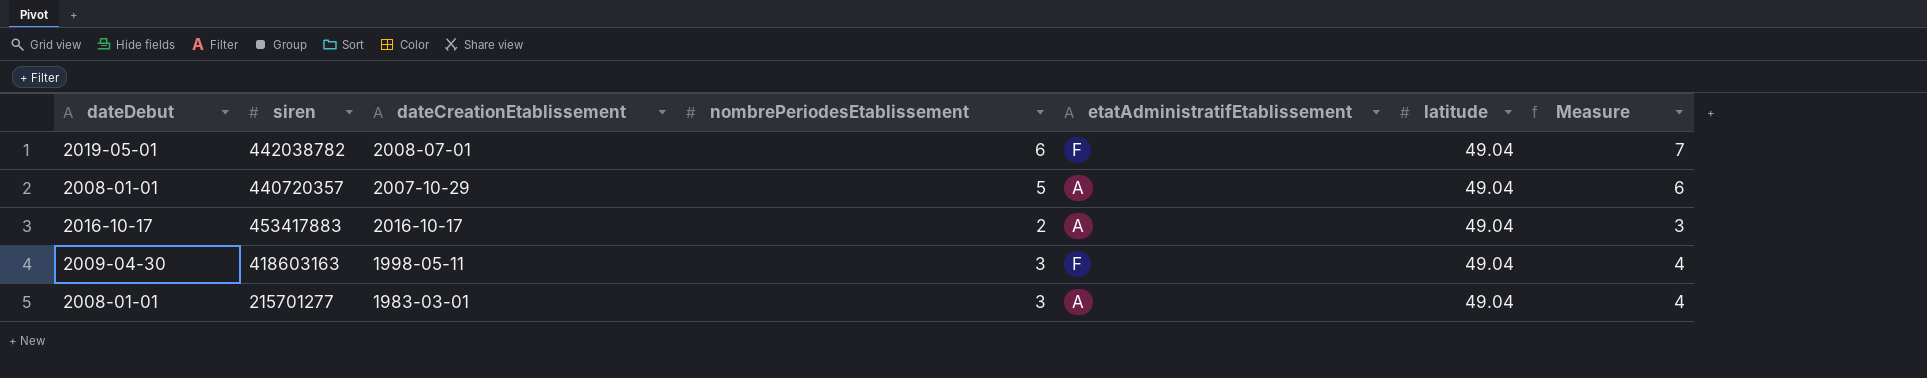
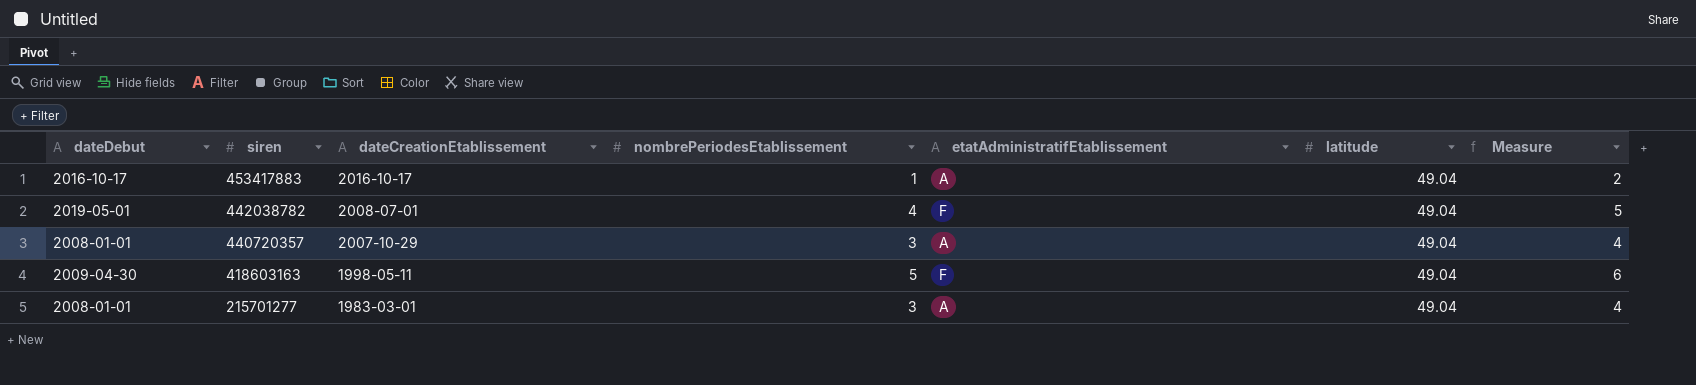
row order: none -> siren descending
453417883 | nombrePeriodesEtablissement: 2 -> 1
453417883 | Measure: 3 -> 2
442038782 | nombrePeriodesEtablissement: 6 -> 4
442038782 | Measure: 7 -> 5
440720357 | nombrePeriodesEtablissement: 5 -> 3
440720357 | Measure: 6 -> 4
418603163 | nombrePeriodesEtablissement: 3 -> 5
418603163 | Measure: 4 -> 6

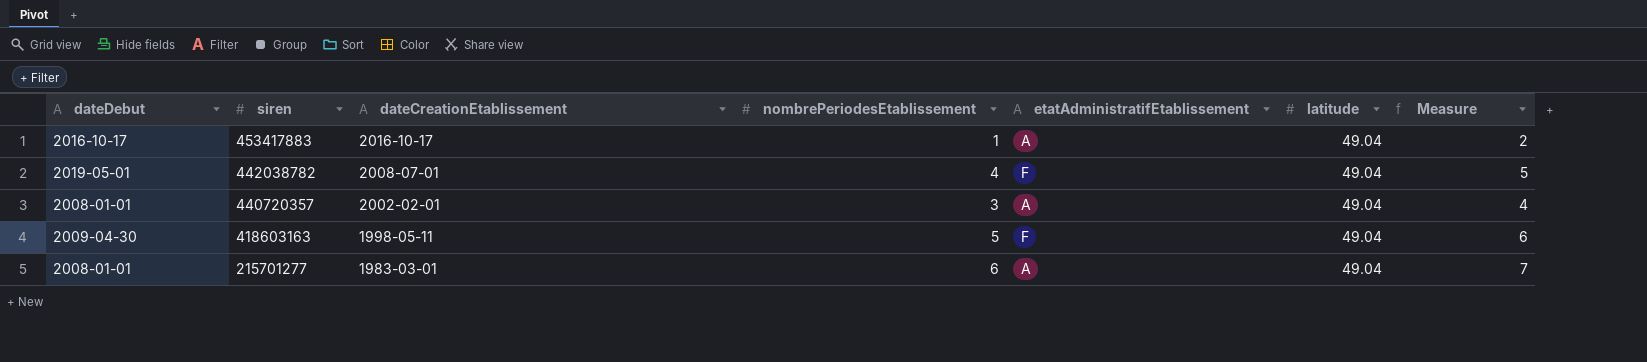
440720357 | dateCreationEtablissement: 2007-10-29 -> 2002-02-01
215701277 | nombrePeriodesEtablissement: 3 -> 6
215701277 | Measure: 4 -> 7

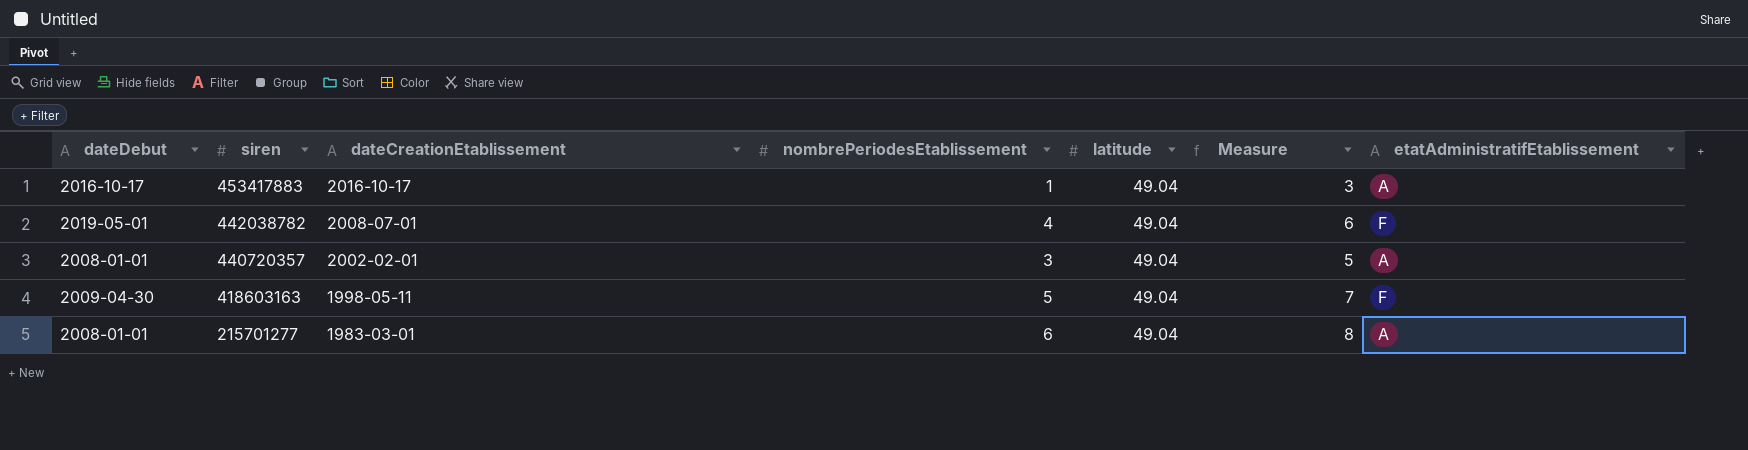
column Measure | formula: [nombrePeriodesEtablissement] + 1 -> [nombrePeriodesEtablissement] + 2
column etatAdministratifEtablissement | position: 5 -> 7

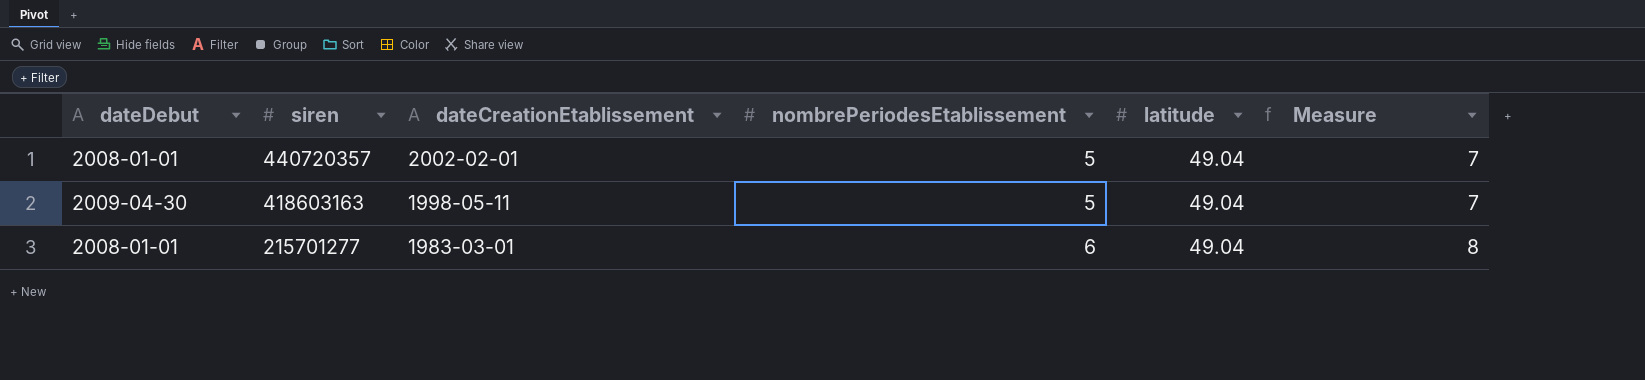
column etatAdministratifEtablissement | position: 7 -> none
row 453417883: 2016-10-17 | 2016-10-17 | 1 | 49.04 | 3 | A -> none
row 442038782: 2019-05-01 | 2008-07-01 | 4 | 49.04 | 6 | F -> none
440720357 | nombrePeriodesEtablissement: 3 -> 5
440720357 | Measure: 5 -> 7

